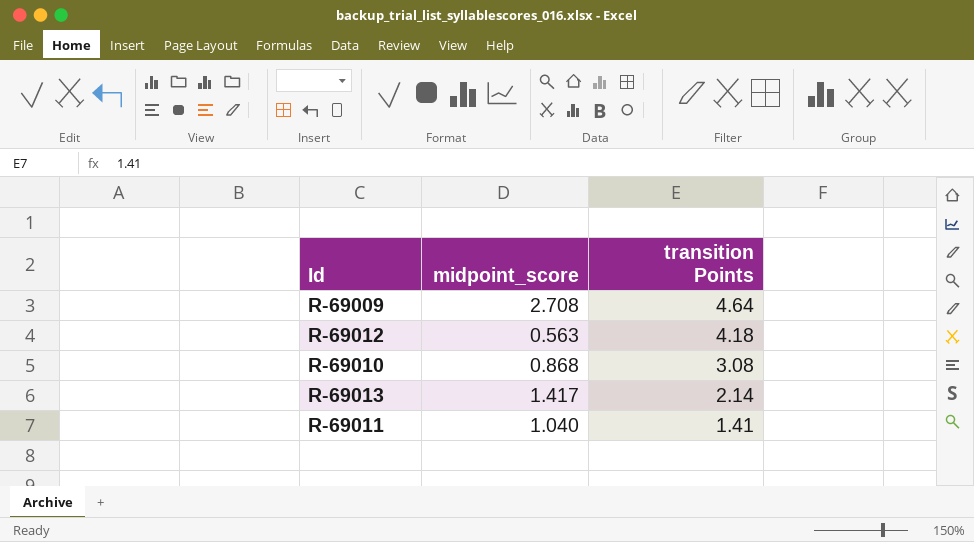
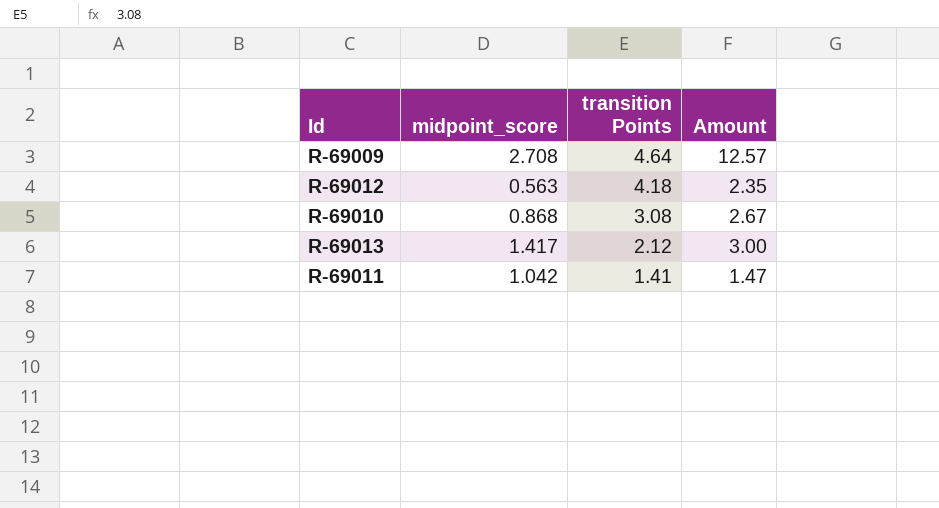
column Amount | formula: none -> [midpoint_score] * [transition Points]
R-69013 | transition Points: 2.14 -> 2.12
R-69011 | midpoint_score: 1.040 -> 1.042

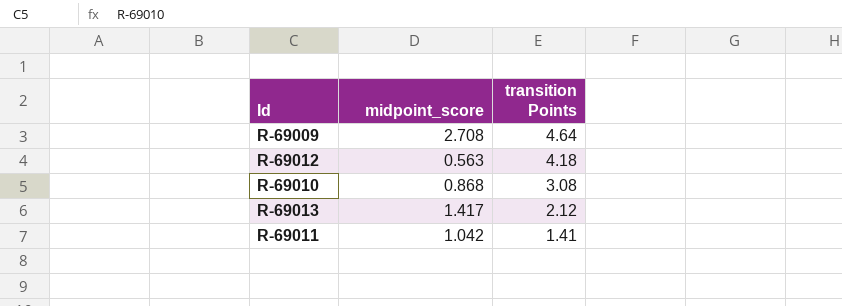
column Amount | formula: [midpoint_score] * [transition Points] -> none

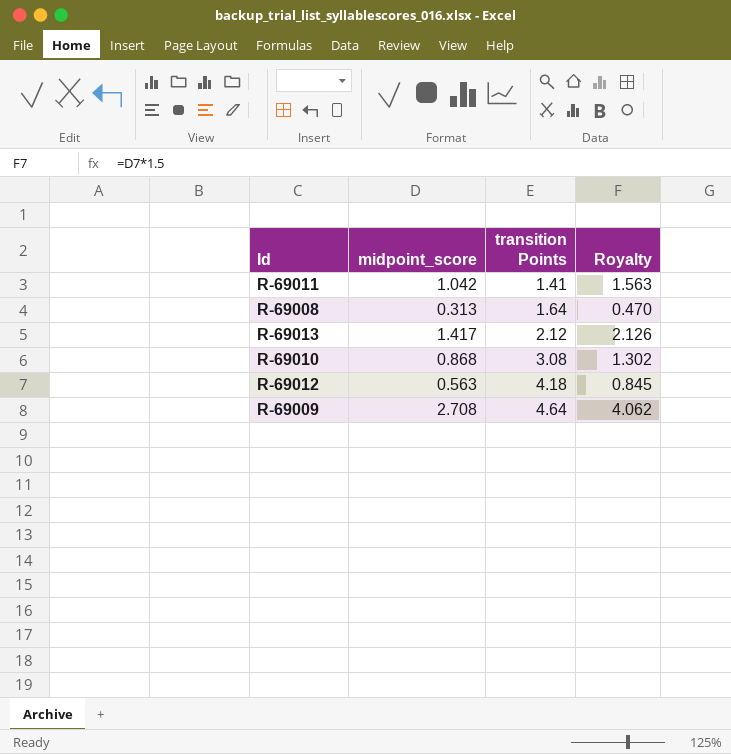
row order: transition Points descending -> transition Points ascending
column Royalty | formula: none -> [midpoint_score] * 1.5
row R-69008: none -> 0.313 | 1.64 | 0.470

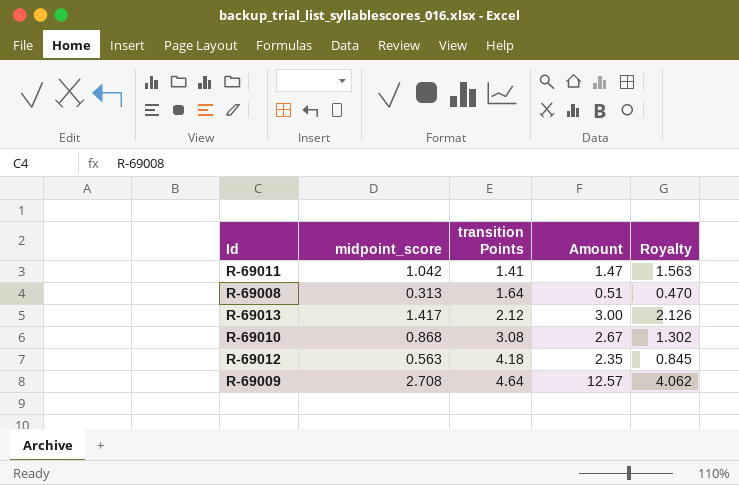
column Amount | formula: none -> [midpoint_score] * [transition Points]

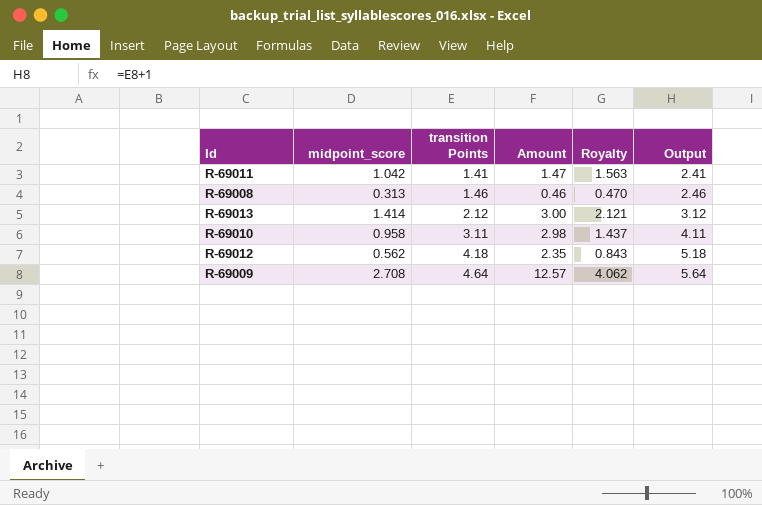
column Output | formula: none -> [transition Points] + 1
R-69008 | transition Points: 1.64 -> 1.46
R-69008 | Amount: 0.51 -> 0.46
R-69013 | midpoint_score: 1.417 -> 1.414
R-69013 | Royalty: 2.126 -> 2.121
R-69010 | midpoint_score: 0.868 -> 0.958
R-69010 | transition Points: 3.08 -> 3.11
R-69010 | Amount: 2.67 -> 2.98
R-69010 | Royalty: 1.302 -> 1.437
R-69012 | midpoint_score: 0.563 -> 0.562
R-69012 | Royalty: 0.845 -> 0.843

